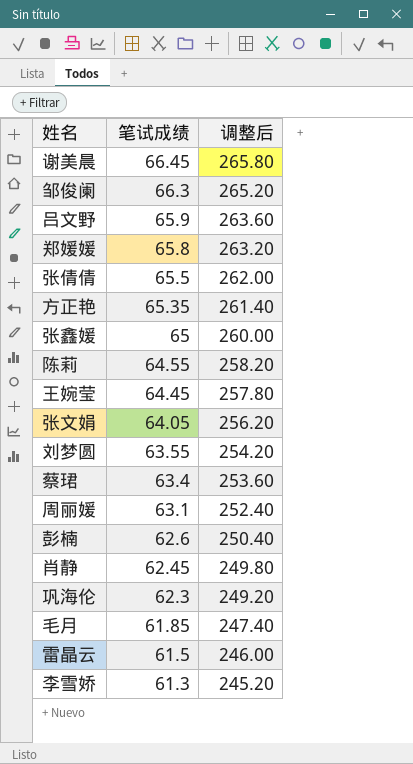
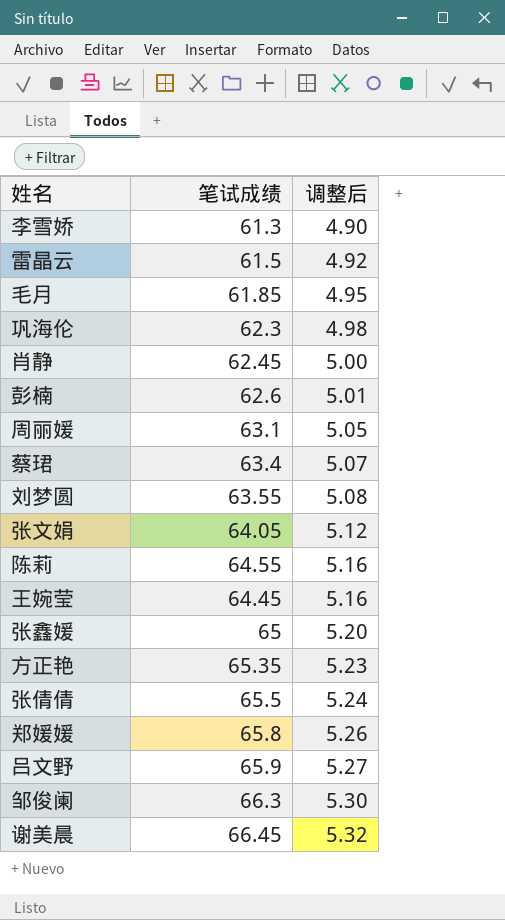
row order: 笔试成绩 descending -> 调整后 ascending
column 调整后 | formula: [笔试成绩] * 4 -> [笔试成绩] * 0.08

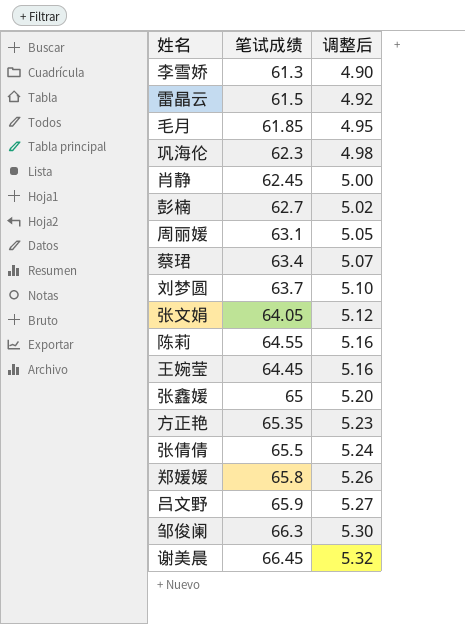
彭楠 | 笔试成绩: 62.6 -> 62.7
彭楠 | 调整后: 5.01 -> 5.02
刘梦圆 | 笔试成绩: 63.55 -> 63.7
刘梦圆 | 调整后: 5.08 -> 5.10

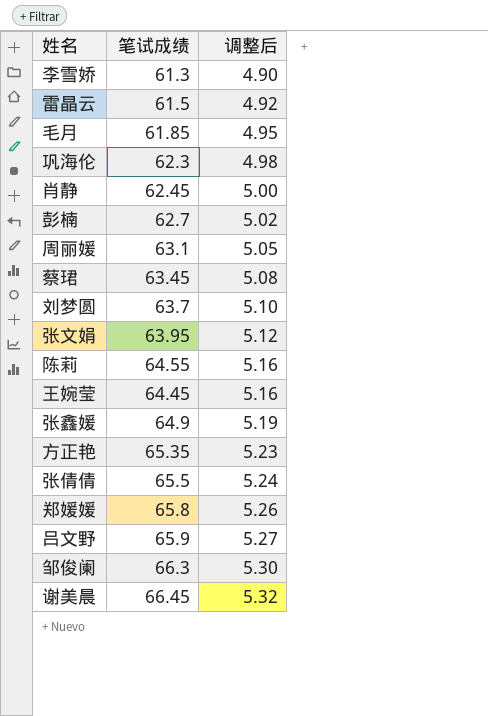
蔡珺 | 笔试成绩: 63.4 -> 63.45
蔡珺 | 调整后: 5.07 -> 5.08
张文娟 | 笔试成绩: 64.05 -> 63.95
张鑫媛 | 笔试成绩: 65 -> 64.9
张鑫媛 | 调整后: 5.20 -> 5.19

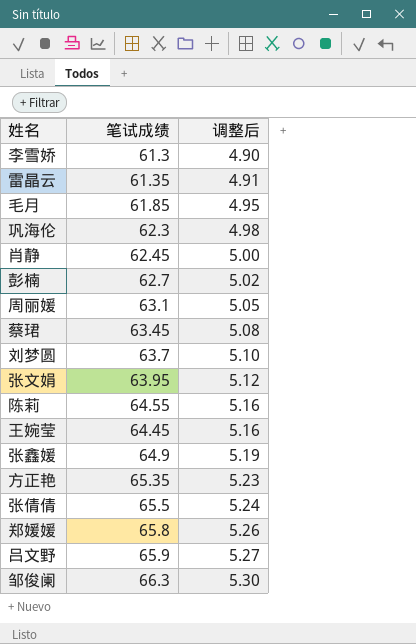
row 谢美晨: 66.45 | 5.32 -> none
雷晶云 | 笔试成绩: 61.5 -> 61.35
雷晶云 | 调整后: 4.92 -> 4.91

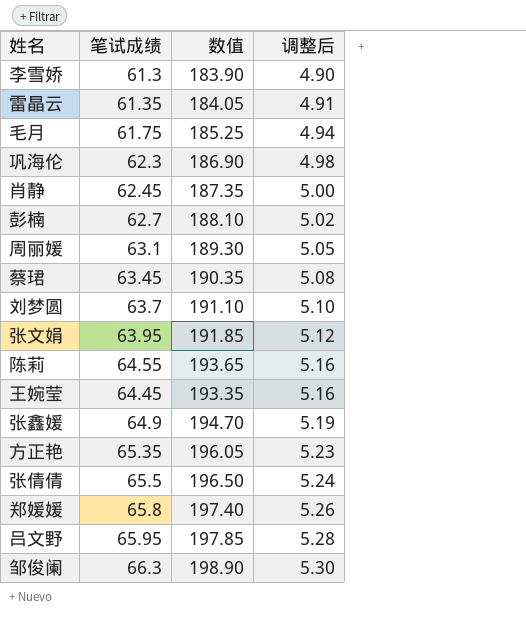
column 数值 | formula: none -> [笔试成绩] * 3
毛月 | 笔试成绩: 61.85 -> 61.75
毛月 | 调整后: 4.95 -> 4.94
吕文野 | 笔试成绩: 65.9 -> 65.95
吕文野 | 调整后: 5.27 -> 5.28

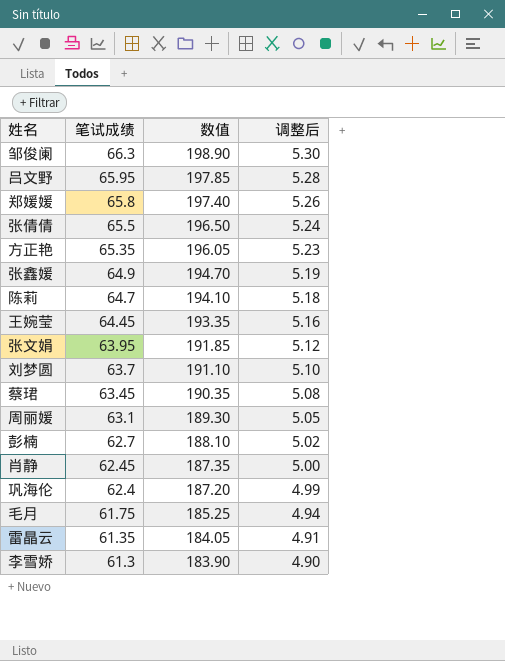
row order: 调整后 ascending -> 笔试成绩 descending
陈莉 | 笔试成绩: 64.55 -> 64.7
陈莉 | 数值: 193.65 -> 194.10
陈莉 | 调整后: 5.16 -> 5.18
巩海伦 | 笔试成绩: 62.3 -> 62.4
巩海伦 | 数值: 186.90 -> 187.20
巩海伦 | 调整后: 4.98 -> 4.99

